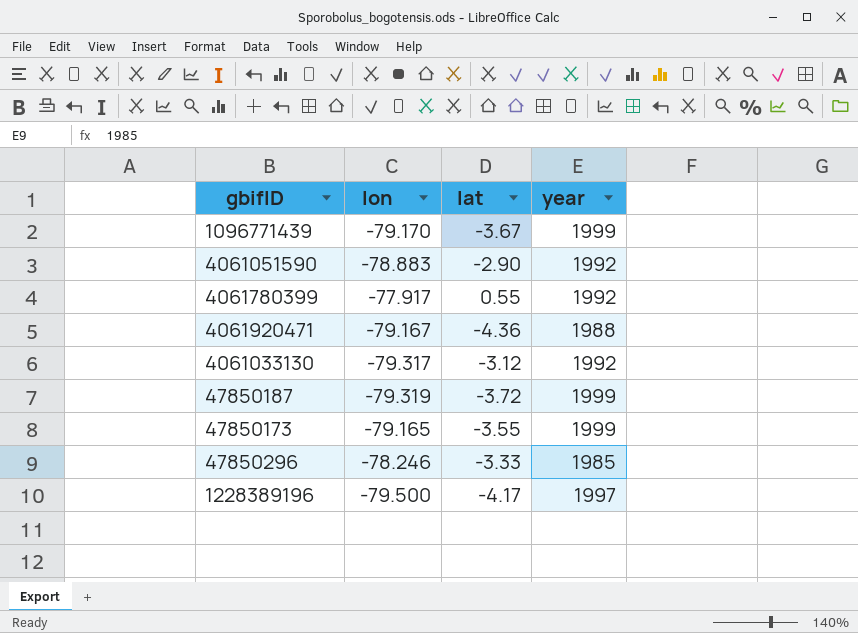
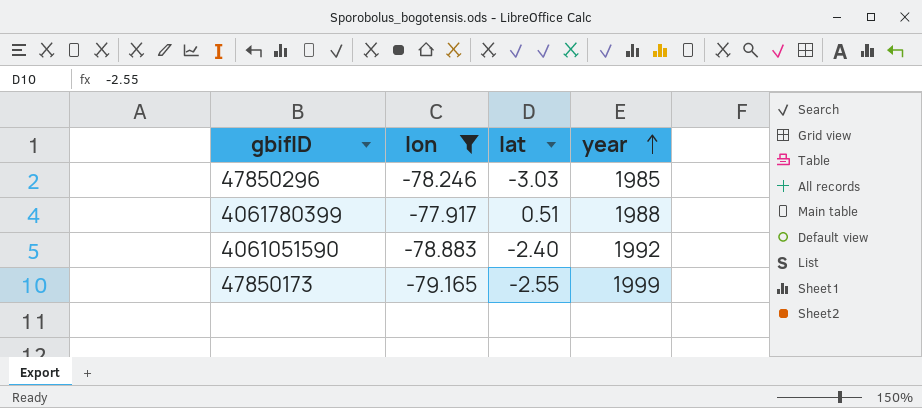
filter: none -> lon >= -79.165
row order: none -> year ascending
47850296 | lat: -3.33 -> -3.03
4061780399 | lat: 0.55 -> 0.51
4061780399 | year: 1992 -> 1988
4061051590 | lat: -2.90 -> -2.40
47850173 | lat: -3.55 -> -2.55

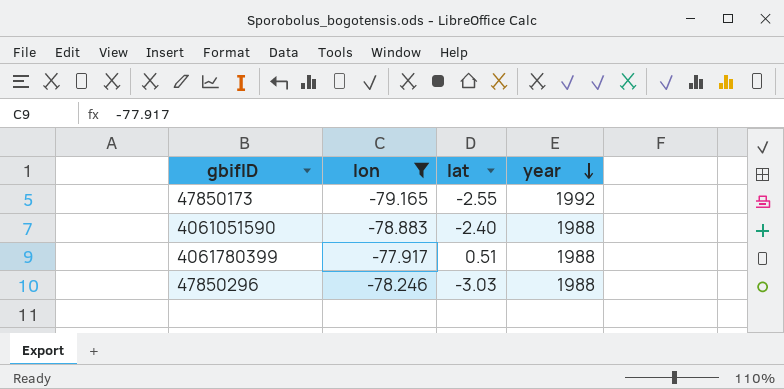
row order: year ascending -> year descending
47850173 | year: 1999 -> 1992
4061051590 | year: 1992 -> 1988
47850296 | year: 1985 -> 1988

